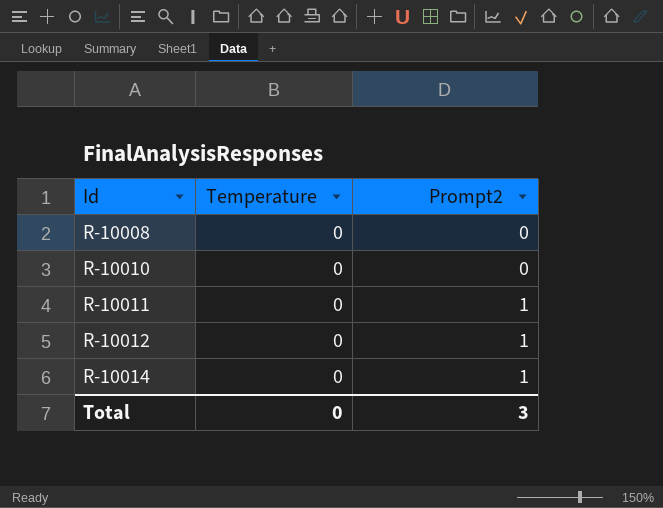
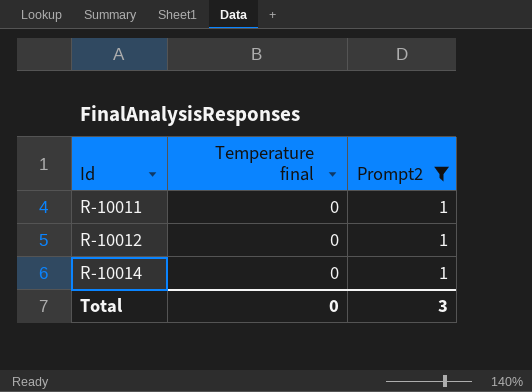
filter: none -> Prompt2 = 1
column name: Temperature -> Temperature final

